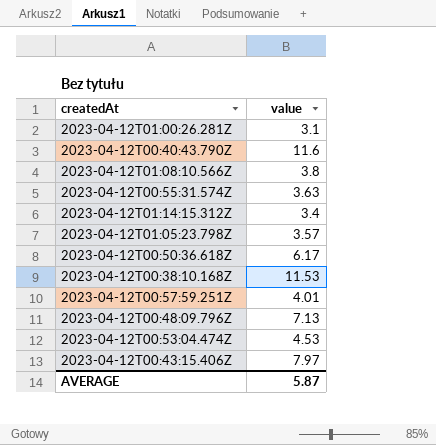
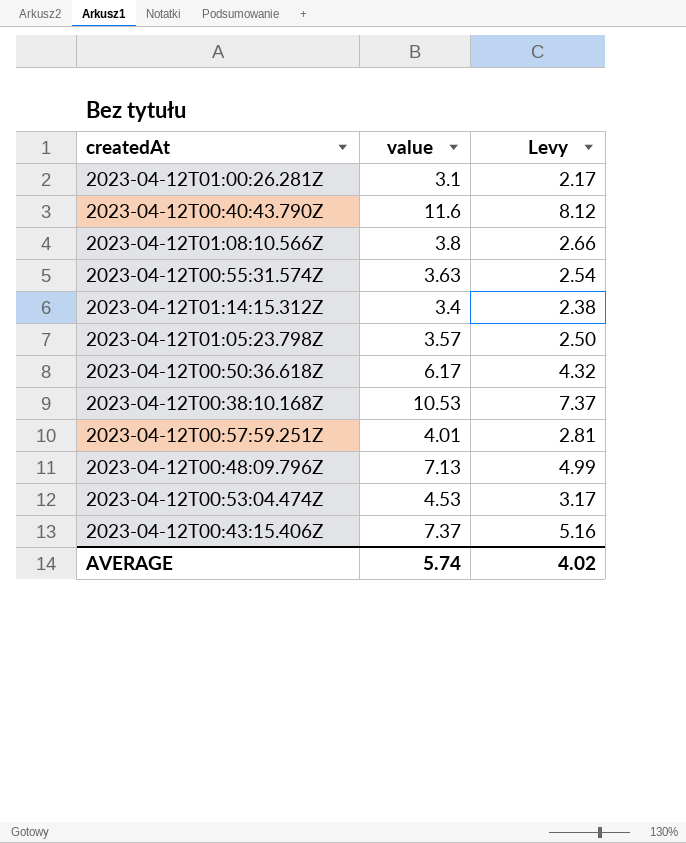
column Levy | formula: none -> [value] * 0.7
2023-04-12T00:38:10.168Z | value: 11.53 -> 10.53
2023-04-12T00:43:15.406Z | value: 7.97 -> 7.37
AVERAGE | value: 5.87 -> 5.74

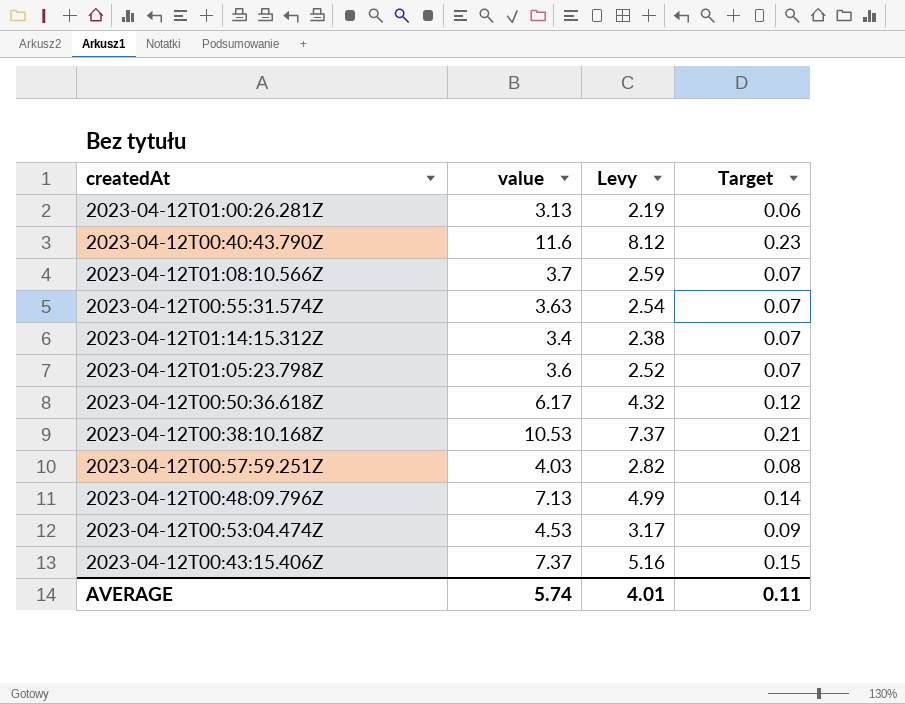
column Target | formula: none -> [value] * 0.02
2023-04-12T01:00:26.281Z | value: 3.1 -> 3.13
2023-04-12T01:00:26.281Z | Levy: 2.17 -> 2.19
2023-04-12T01:08:10.566Z | value: 3.8 -> 3.7
2023-04-12T01:08:10.566Z | Levy: 2.66 -> 2.59
2023-04-12T01:05:23.798Z | value: 3.57 -> 3.6
2023-04-12T01:05:23.798Z | Levy: 2.50 -> 2.52
2023-04-12T00:57:59.251Z | value: 4.01 -> 4.03
2023-04-12T00:57:59.251Z | Levy: 2.81 -> 2.82
AVERAGE | Levy: 4.02 -> 4.01

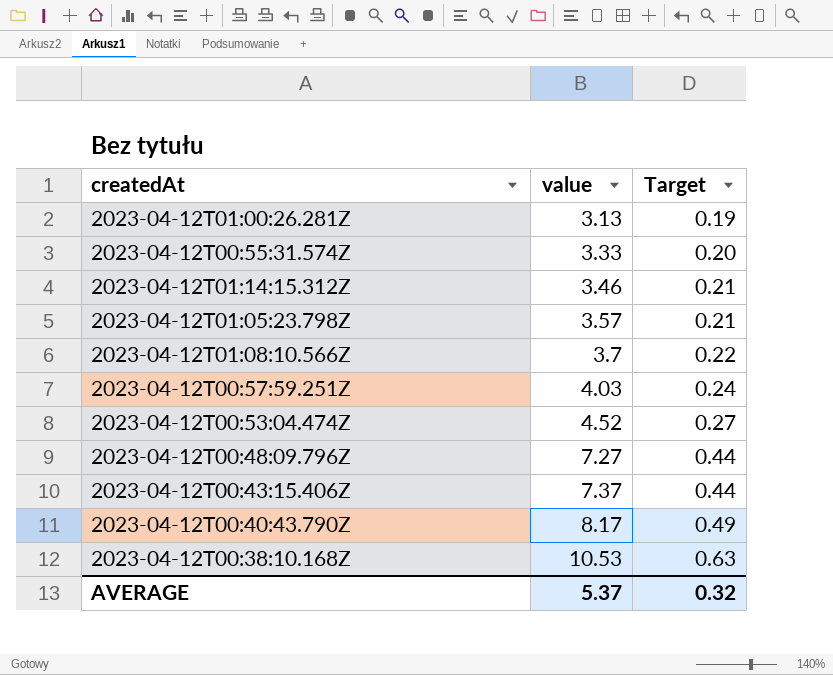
row order: none -> value ascending
column Levy | formula: [value] * 0.7 -> none
column Target | formula: [value] * 0.02 -> [value] * 0.06
row 2023-04-12T00:50:36.618Z: 6.17 | 4.32 | 0.12 -> none
2023-04-12T00:55:31.574Z | value: 3.63 -> 3.33
2023-04-12T01:14:15.312Z | value: 3.4 -> 3.46
2023-04-12T01:05:23.798Z | value: 3.6 -> 3.57
2023-04-12T00:53:04.474Z | value: 4.53 -> 4.52
2023-04-12T00:48:09.796Z | value: 7.13 -> 7.27
2023-04-12T00:40:43.790Z | value: 11.6 -> 8.17
AVERAGE | value: 5.74 -> 5.37
AVERAGE | Target: 0.11 -> 0.32

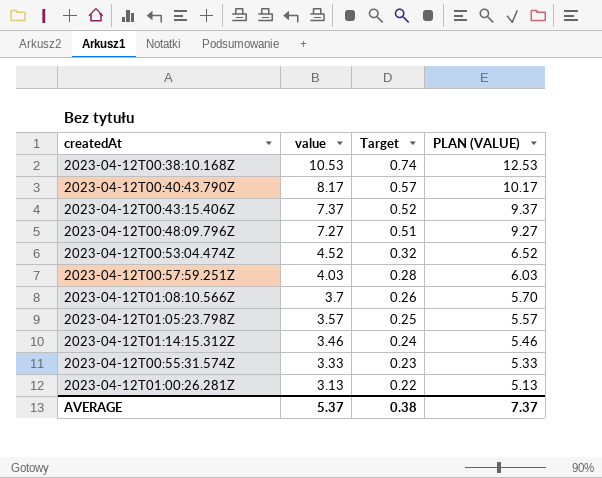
row order: value ascending -> value descending
column Target | formula: [value] * 0.06 -> [value] * 0.07
column PLAN (VALUE) | formula: none -> [value] + 2
AVERAGE | Target: 0.32 -> 0.38

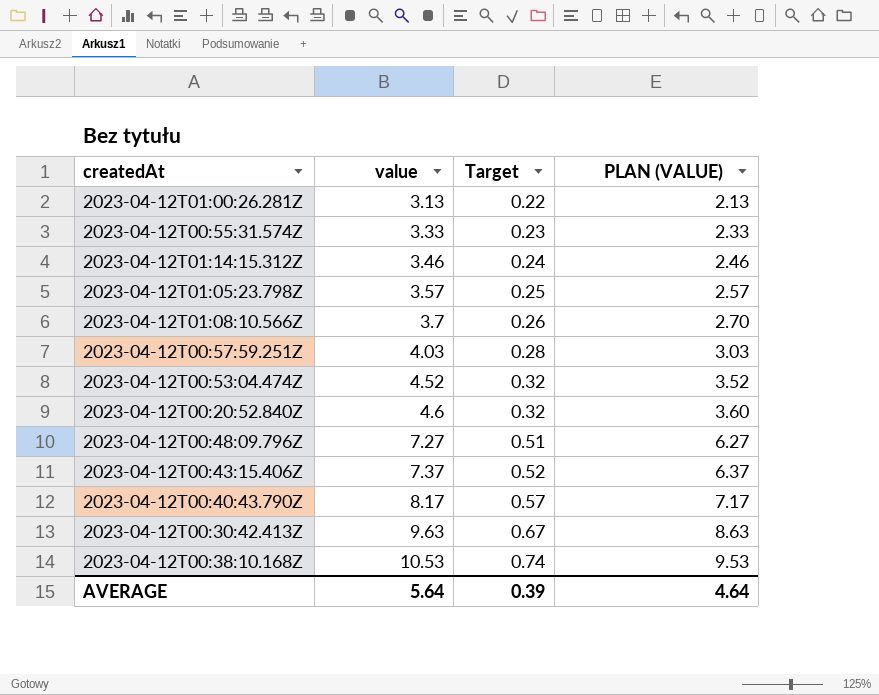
row order: value descending -> value ascending
column PLAN (VALUE) | formula: [value] + 2 -> [value] - 1
row 2023-04-12T00:20:52.840Z: none -> 4.6 | 0.32 | 3.60
row 2023-04-12T00:30:42.413Z: none -> 9.63 | 0.67 | 8.63
AVERAGE | value: 5.37 -> 5.64
AVERAGE | Target: 0.38 -> 0.39
AVERAGE | PLAN (VALUE): 7.37 -> 4.64

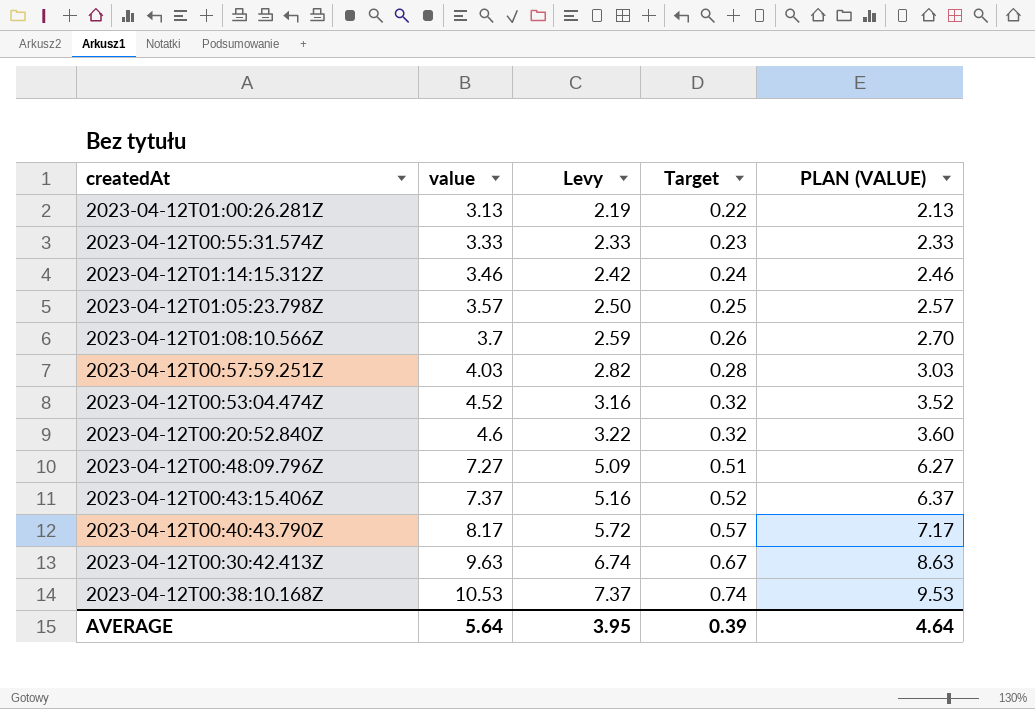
column Levy | formula: none -> [value] * 0.7

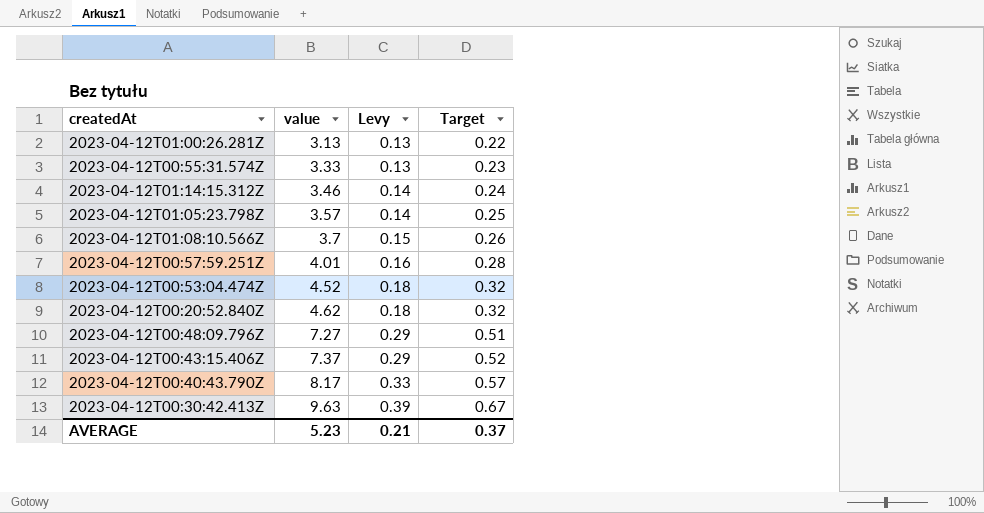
column PLAN (VALUE) | formula: [value] - 1 -> none
column Levy | formula: [value] * 0.7 -> [value] * 0.04
row 2023-04-12T00:38:10.168Z: 10.53 | 7.37 | 0.74 | 9.53 -> none
2023-04-12T00:57:59.251Z | value: 4.03 -> 4.01
2023-04-12T00:20:52.840Z | value: 4.6 -> 4.62
AVERAGE | value: 5.64 -> 5.23
AVERAGE | Levy: 3.95 -> 0.21
AVERAGE | Target: 0.39 -> 0.37

